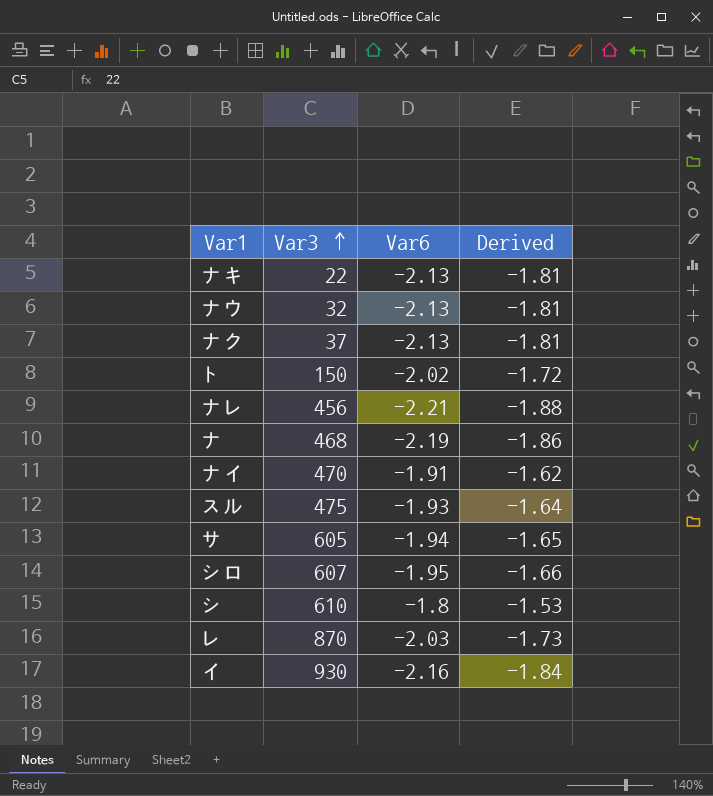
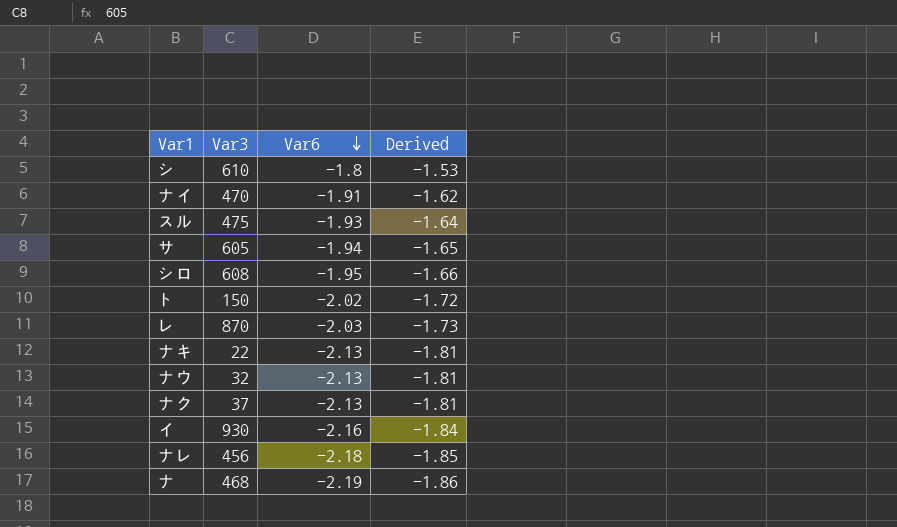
row order: Var3 ascending -> Var6 descending
シロ | Var3: 607 -> 608
ナレ | Var6: -2.21 -> -2.18
ナレ | Derived: -1.88 -> -1.85

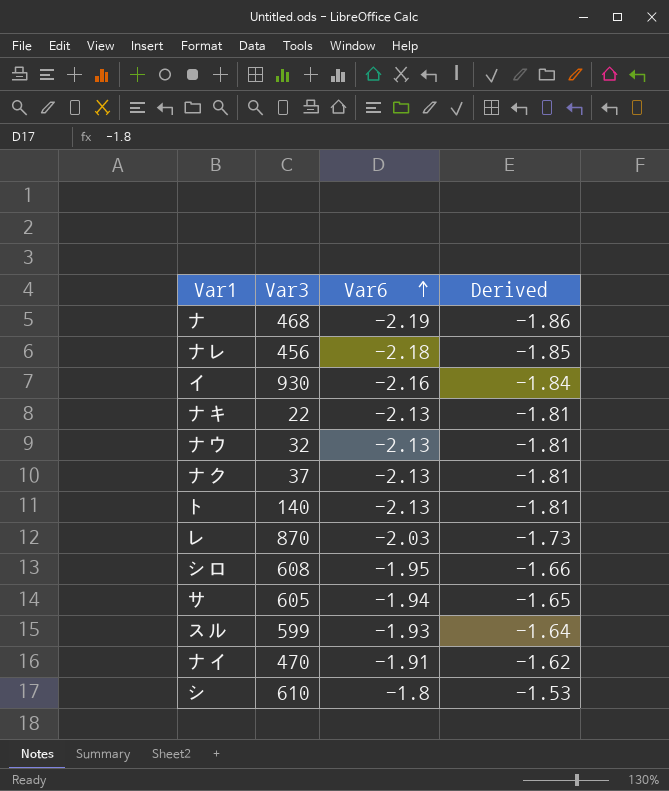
row order: Var6 descending -> Var6 ascending
ト | Var3: 150 -> 140
ト | Var6: -2.02 -> -2.13
ト | Derived: -1.72 -> -1.81
スル | Var3: 475 -> 599

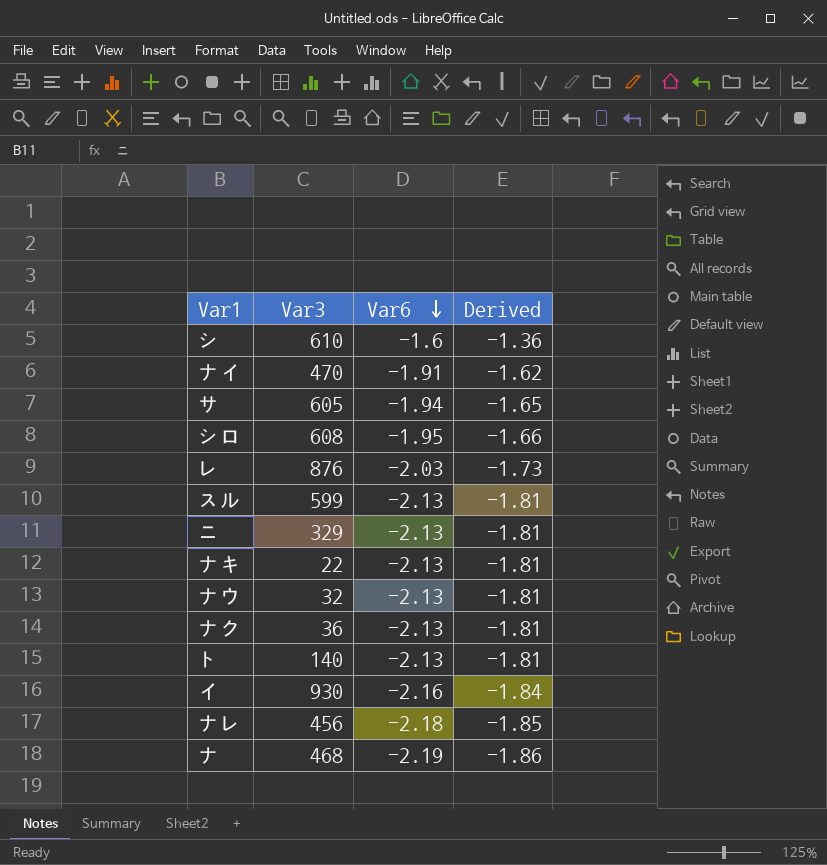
row order: Var6 ascending -> Var6 descending
シ | Var6: -1.8 -> -1.6
シ | Derived: -1.53 -> -1.36
レ | Var3: 870 -> 876
スル | Var6: -1.93 -> -2.13
スル | Derived: -1.64 -> -1.81
row ニ: none -> 329 | -2.13 | -1.81
ナク | Var3: 37 -> 36

